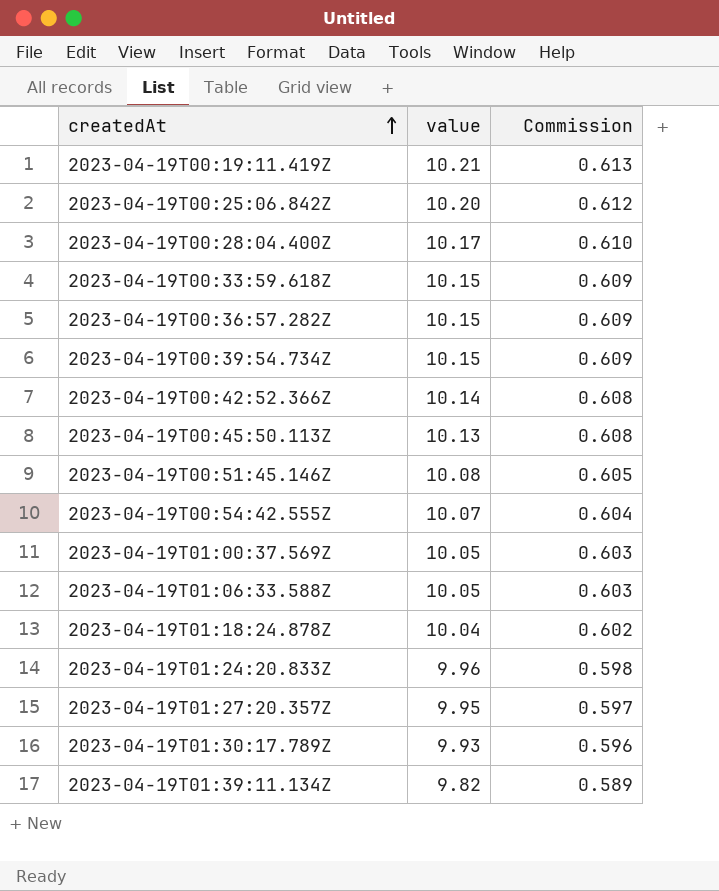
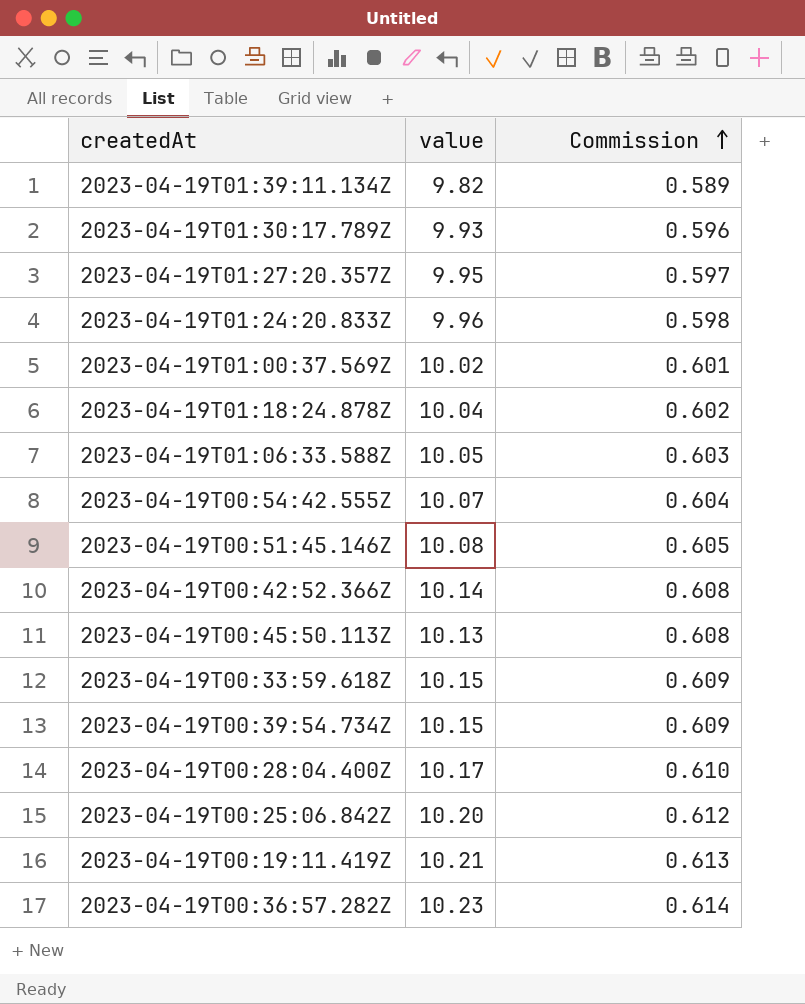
row order: createdAt ascending -> Commission ascending
2023-04-19T01:00:37.569Z | value: 10.05 -> 10.02
2023-04-19T01:00:37.569Z | Commission: 0.603 -> 0.601
2023-04-19T00:36:57.282Z | value: 10.15 -> 10.23
2023-04-19T00:36:57.282Z | Commission: 0.609 -> 0.614

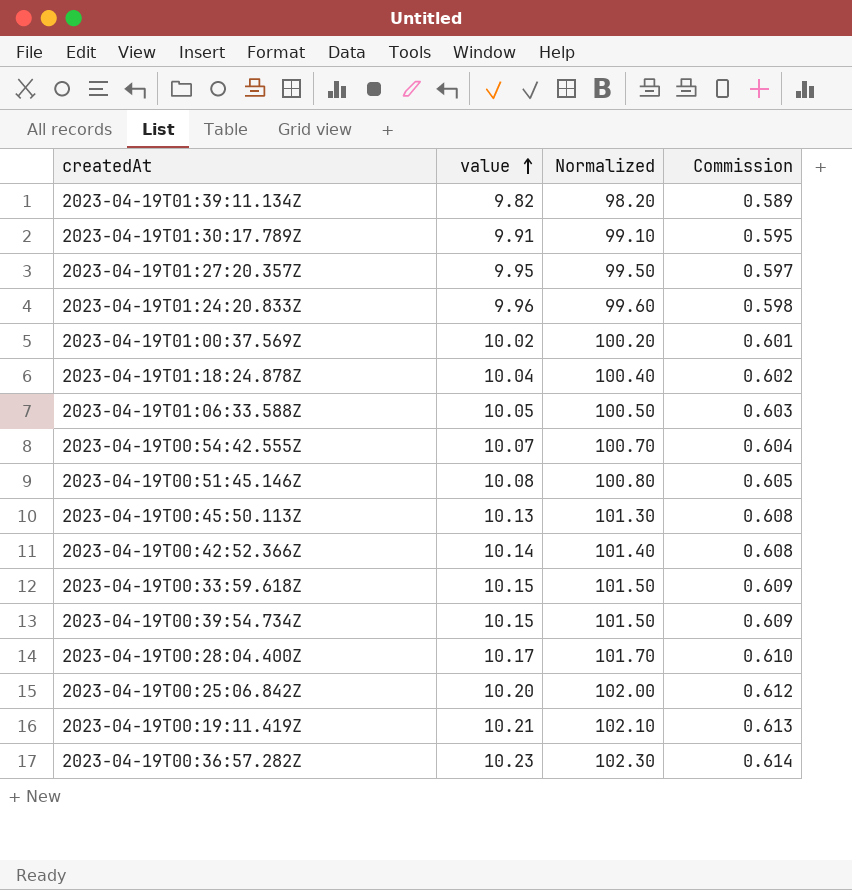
row order: Commission ascending -> value ascending
column Normalized | formula: none -> [value] * 10
2023-04-19T01:30:17.789Z | value: 9.93 -> 9.91
2023-04-19T01:30:17.789Z | Commission: 0.596 -> 0.595

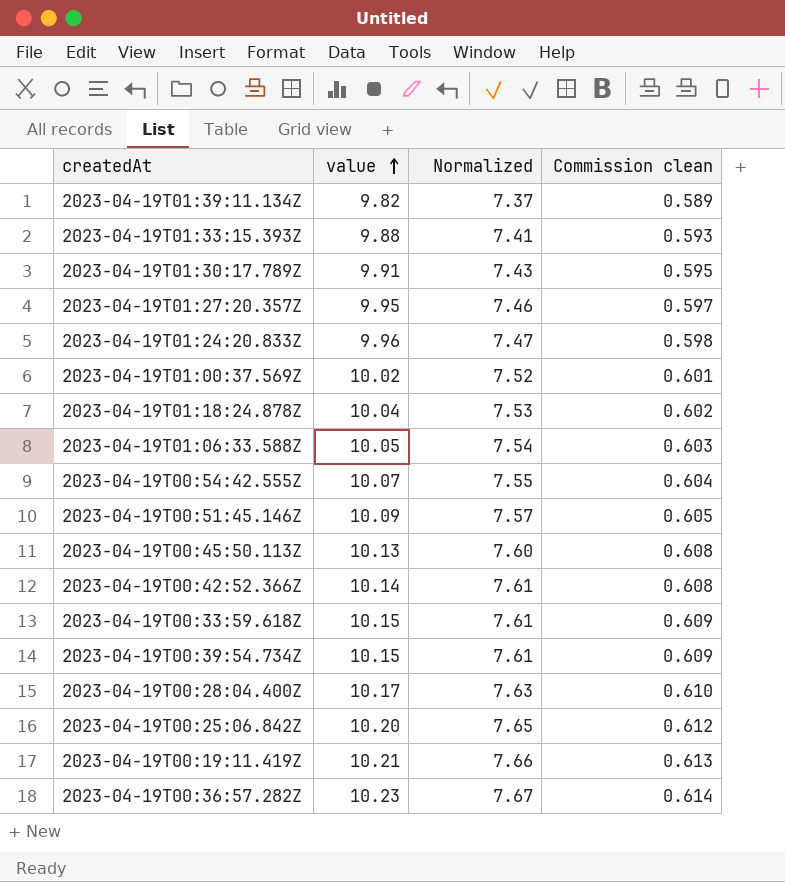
column Normalized | formula: [value] * 10 -> [value] * 0.75
column name: Commission -> Commission clean
row 2023-04-19T01:33:15.393Z: none -> 9.88 | 7.41 | 0.593
2023-04-19T00:51:45.146Z | value: 10.08 -> 10.09

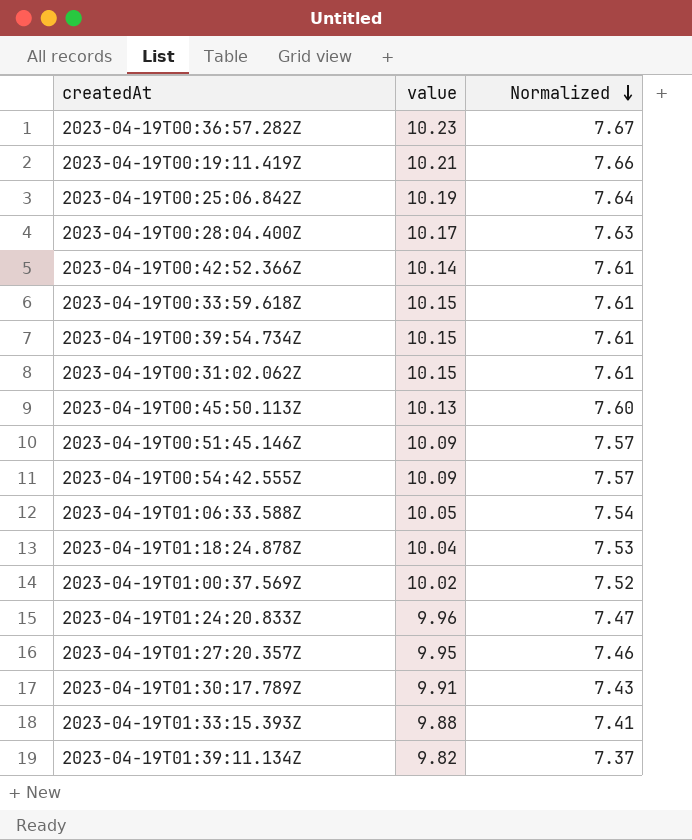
row order: value ascending -> Normalized descending
column Commission clean | formula: [value] * 0.06 -> none
2023-04-19T00:25:06.842Z | value: 10.20 -> 10.19
2023-04-19T00:25:06.842Z | Normalized: 7.65 -> 7.64
row 2023-04-19T00:31:02.062Z: none -> 10.15 | 7.61
2023-04-19T00:54:42.555Z | value: 10.07 -> 10.09
2023-04-19T00:54:42.555Z | Normalized: 7.55 -> 7.57

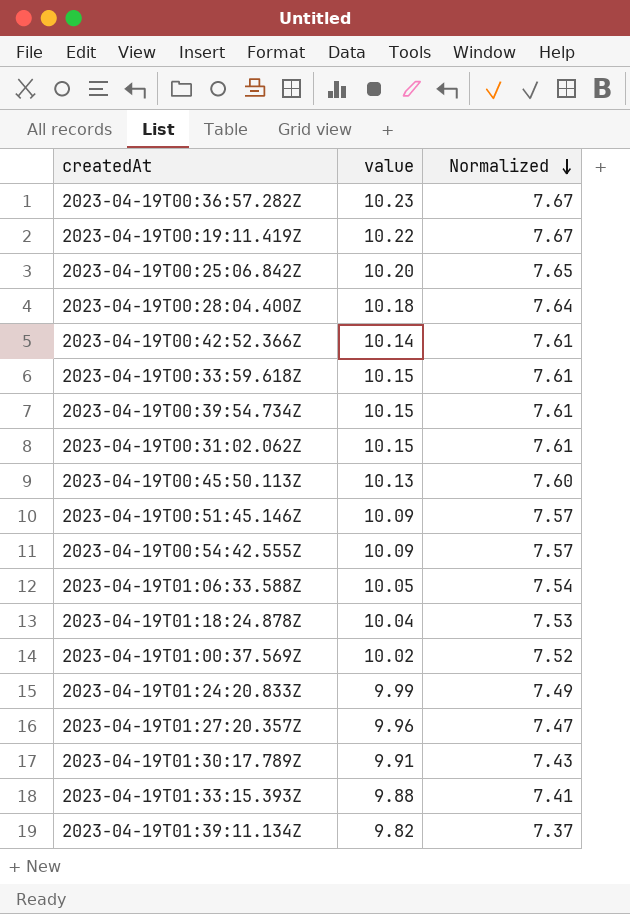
2023-04-19T00:19:11.419Z | value: 10.21 -> 10.22
2023-04-19T00:19:11.419Z | Normalized: 7.66 -> 7.67
2023-04-19T00:25:06.842Z | value: 10.19 -> 10.20
2023-04-19T00:25:06.842Z | Normalized: 7.64 -> 7.65
2023-04-19T00:28:04.400Z | value: 10.17 -> 10.18
2023-04-19T00:28:04.400Z | Normalized: 7.63 -> 7.64
2023-04-19T01:24:20.833Z | value: 9.96 -> 9.99
2023-04-19T01:24:20.833Z | Normalized: 7.47 -> 7.49
2023-04-19T01:27:20.357Z | value: 9.95 -> 9.96
2023-04-19T01:27:20.357Z | Normalized: 7.46 -> 7.47

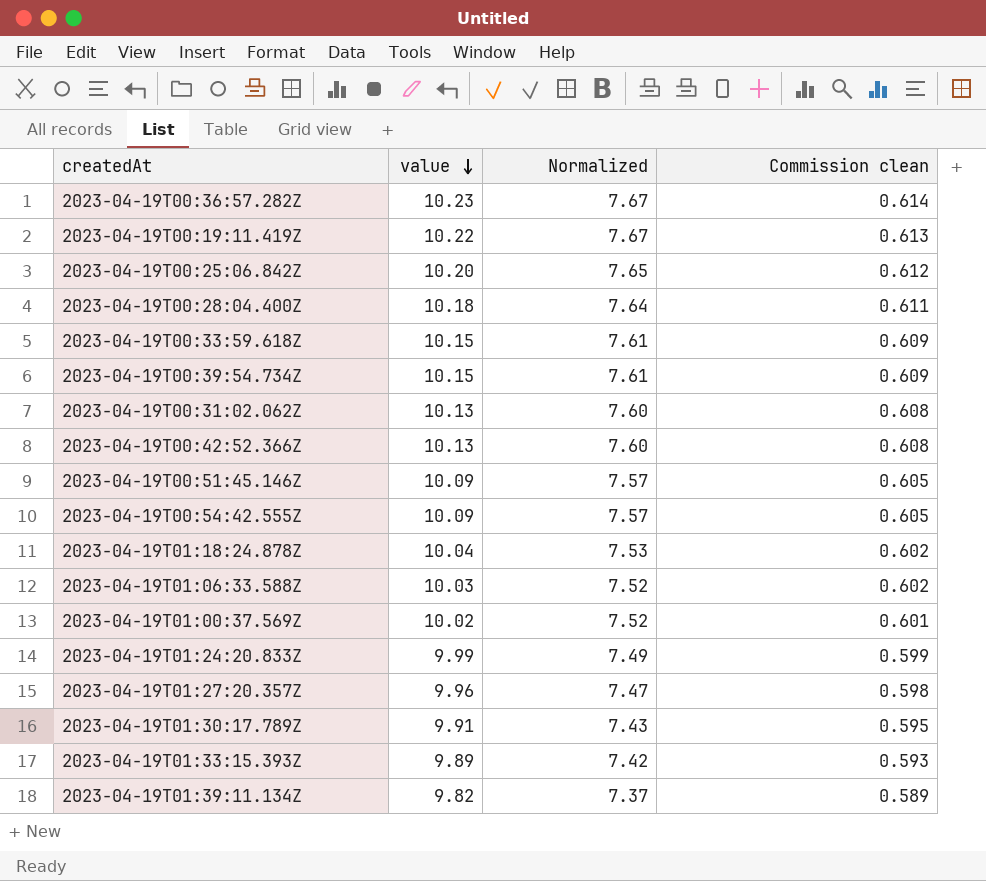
row order: Normalized descending -> value descending
column Commission clean | formula: none -> [value] * 0.06
row 2023-04-19T00:45:50.113Z: 10.13 | 7.60 -> none
2023-04-19T00:31:02.062Z | value: 10.15 -> 10.13
2023-04-19T00:31:02.062Z | Normalized: 7.61 -> 7.60
2023-04-19T00:42:52.366Z | value: 10.14 -> 10.13
2023-04-19T00:42:52.366Z | Normalized: 7.61 -> 7.60
2023-04-19T01:06:33.588Z | value: 10.05 -> 10.03
2023-04-19T01:06:33.588Z | Normalized: 7.54 -> 7.52
2023-04-19T01:33:15.393Z | value: 9.88 -> 9.89
2023-04-19T01:33:15.393Z | Normalized: 7.41 -> 7.42

